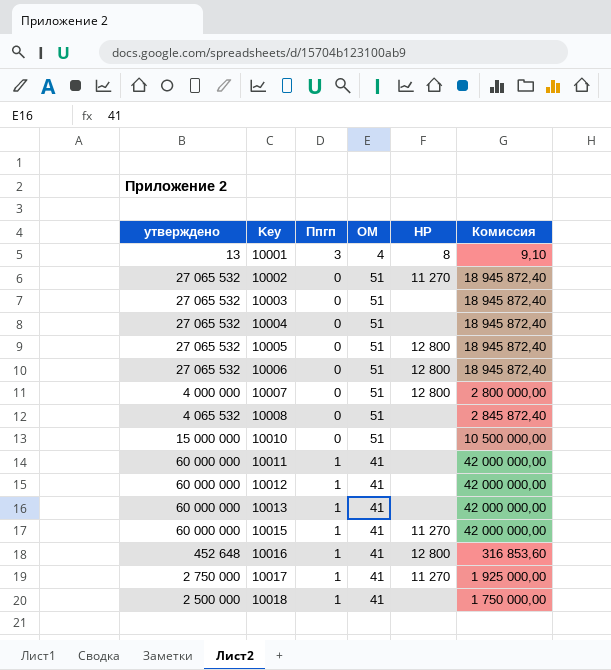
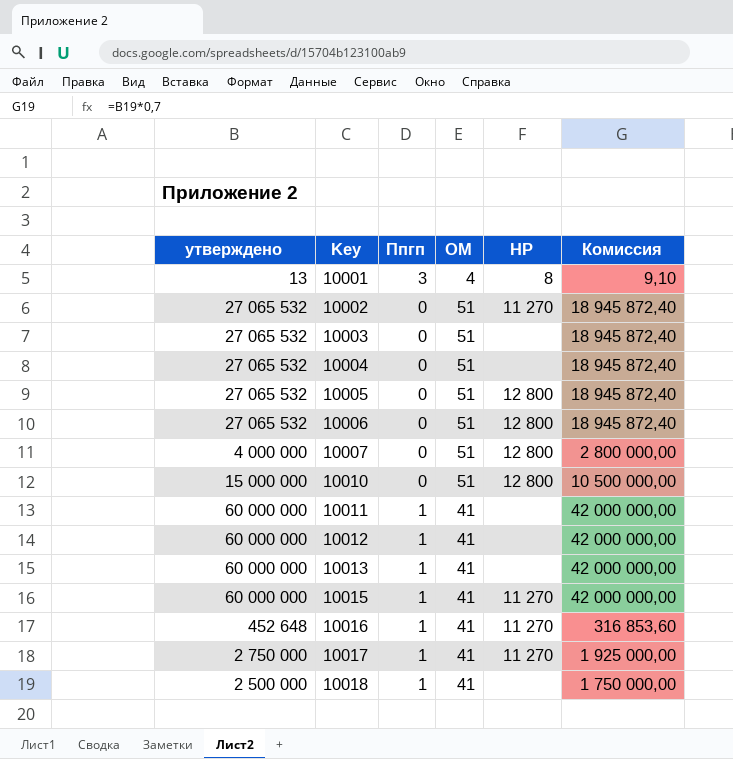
row 10008: 4 065 532 | 0 | 51 | none | 2 845 872,40 -> none
10010 | НР: none -> 12 800
10016 | НР: 12 800 -> 11 270

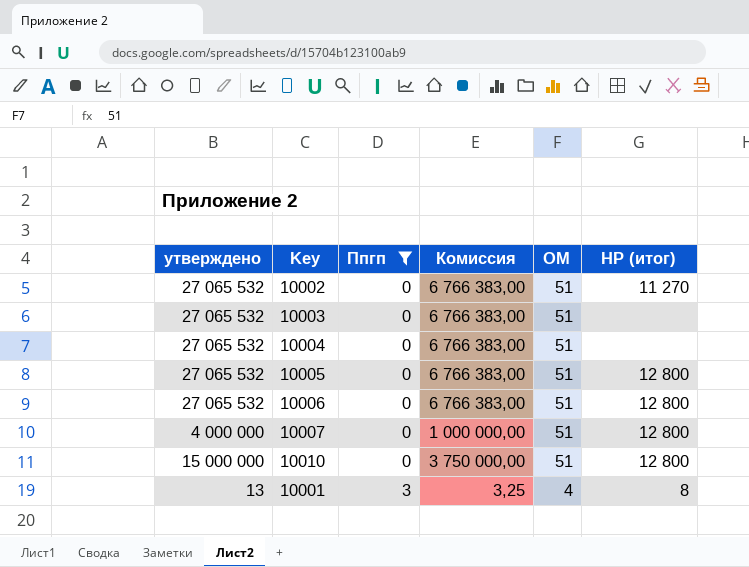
filter: none -> Ппгп != 1
row order: Key ascending -> Ппгп ascending
column Комиссия | formula: [утверждено] * 0,7 -> [утверждено] * 0,25
column Комиссия | position: 6 -> 4
column name: НР -> НР (итог)

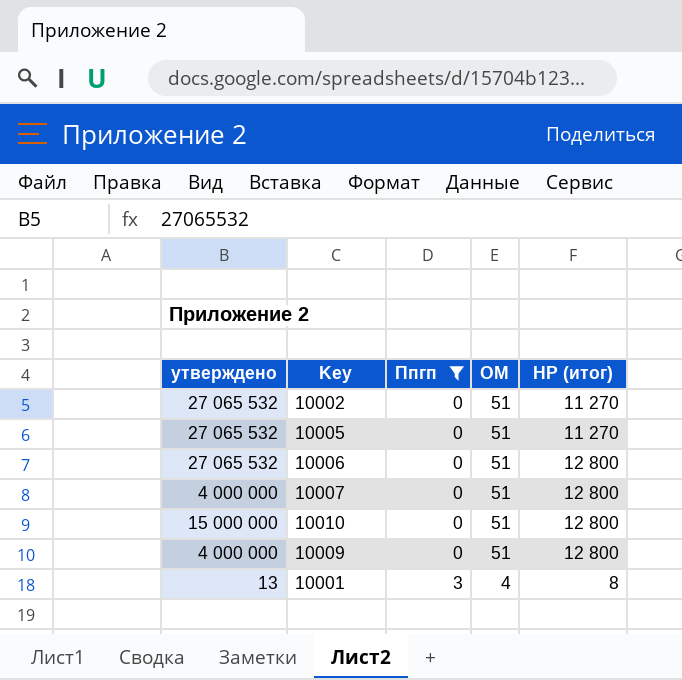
column Комиссия | formula: [утверждено] * 0,25 -> none
row 10003: 27 065 532 | 0 | 6 766 383,00 | 51 | none -> none
row 10004: 27 065 532 | 0 | 6 766 383,00 | 51 | none -> none
10005 | НР (итог): 12 800 -> 11 270
row 10009: none -> 4 000 000 | 0 | 51 | 12 800

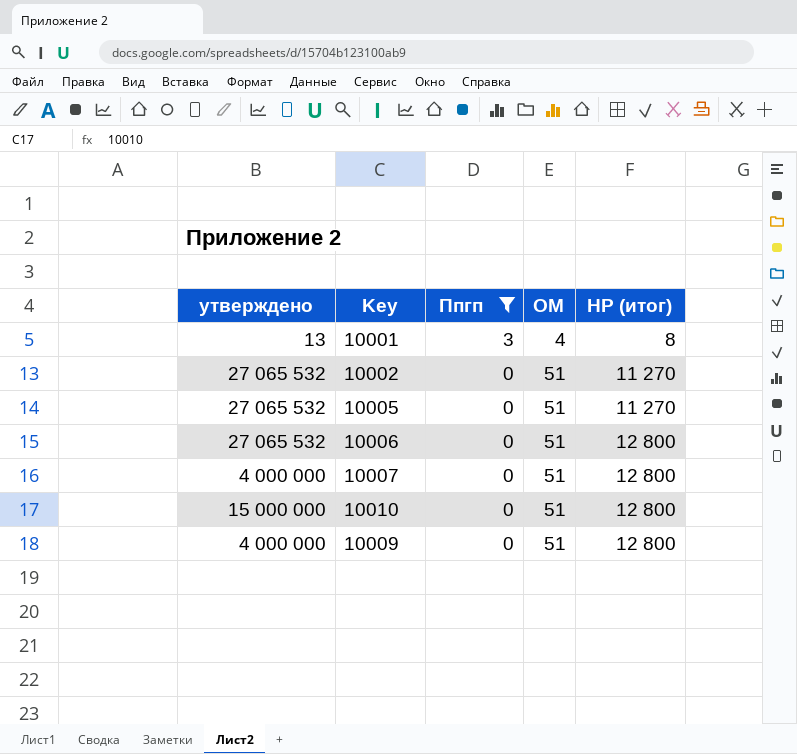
row order: Ппгп ascending -> Ппгп descending

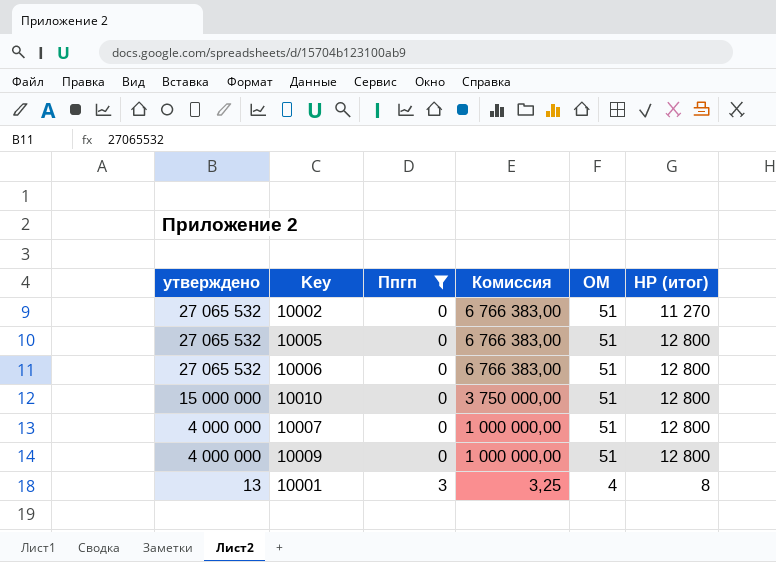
row order: Ппгп descending -> утверждено descending
column Комиссия | formula: none -> [утверждено] * 0,25
10005 | НР (итог): 11 270 -> 12 800

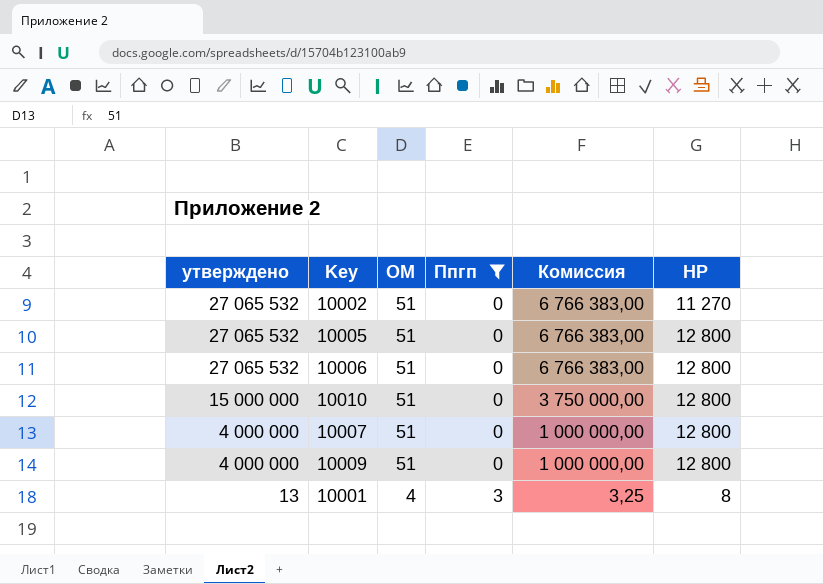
column ОМ | position: 5 -> 3
column name: НР (итог) -> НР

